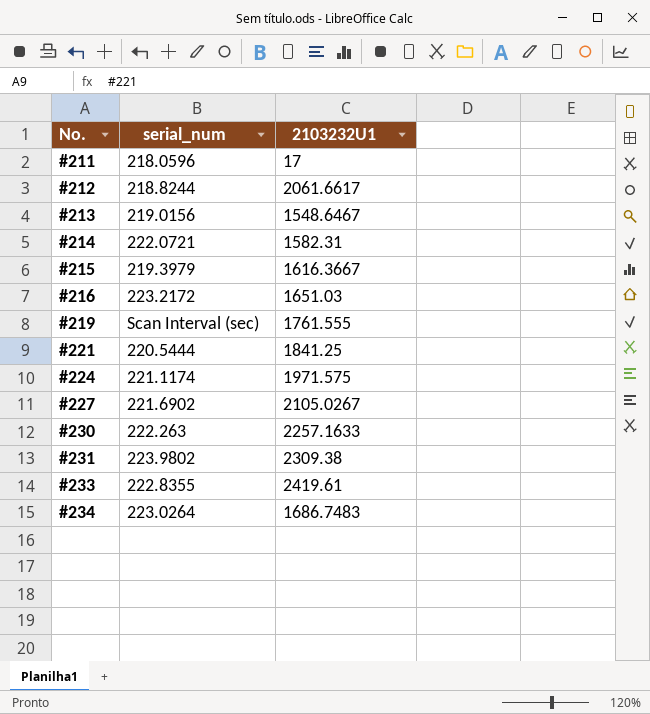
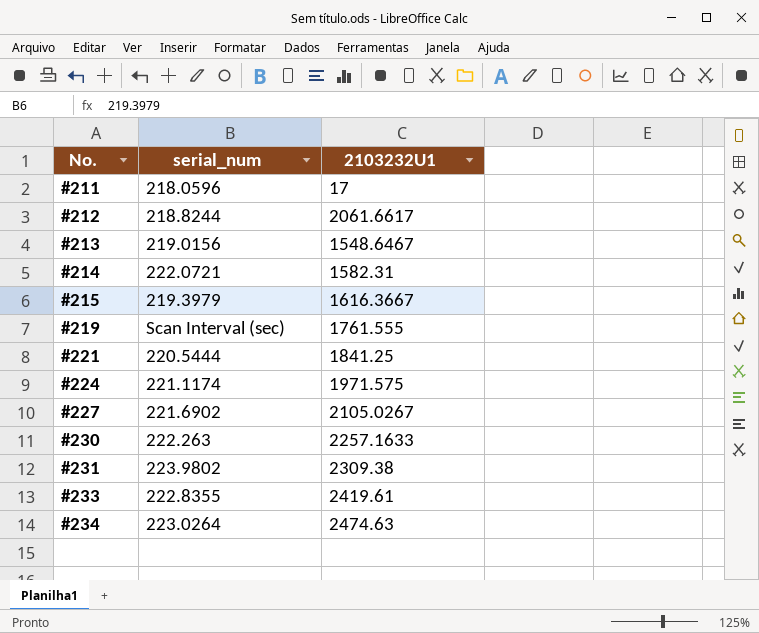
row #216: 223.2172 | 1651.03 -> none
#234 | 2103232U1: 1686.7483 -> 2474.63

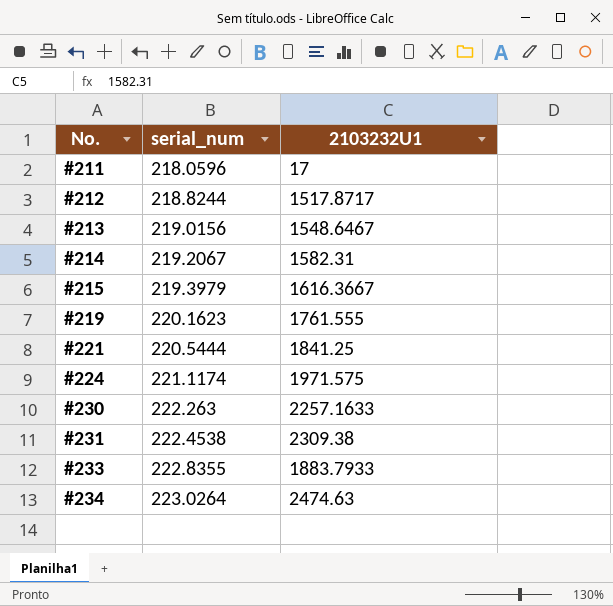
row #227: 221.6902 | 2105.0267 -> none
#212 | 2103232U1: 2061.6617 -> 1517.8717
#214 | serial_num: 222.0721 -> 219.2067
#219 | serial_num: Scan Interval (sec) -> 220.1623
#231 | serial_num: 223.9802 -> 222.4538
#233 | 2103232U1: 2419.61 -> 1883.7933

